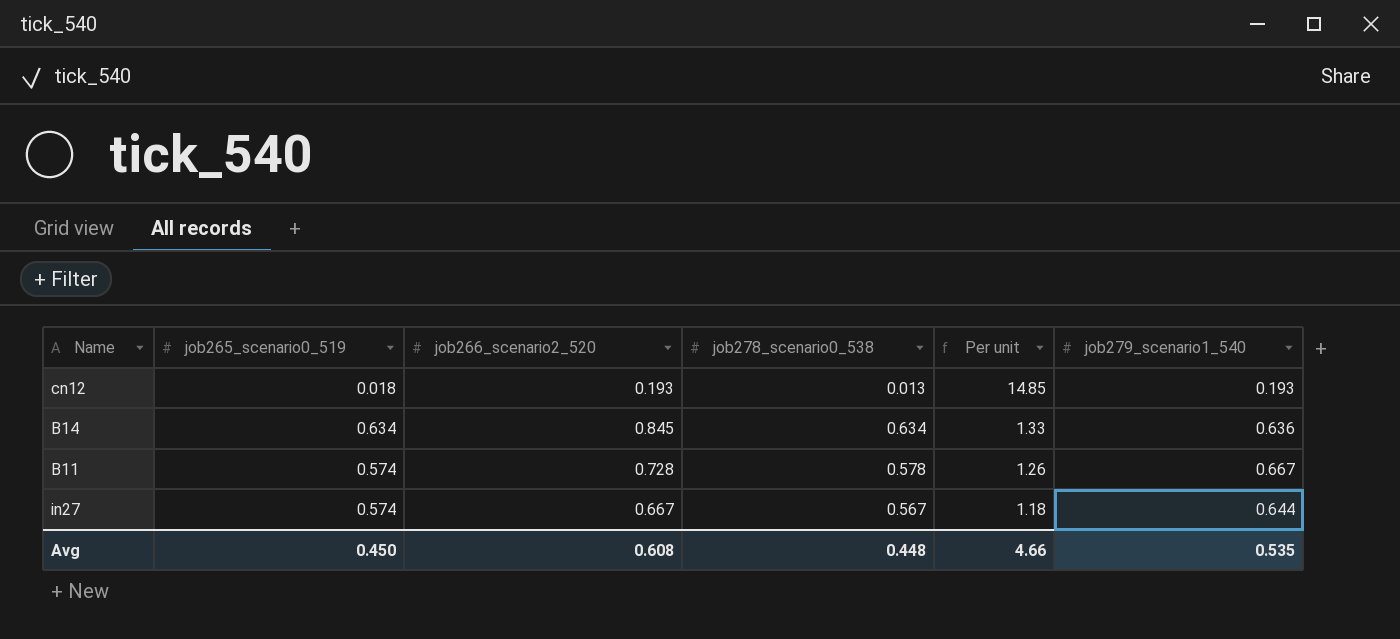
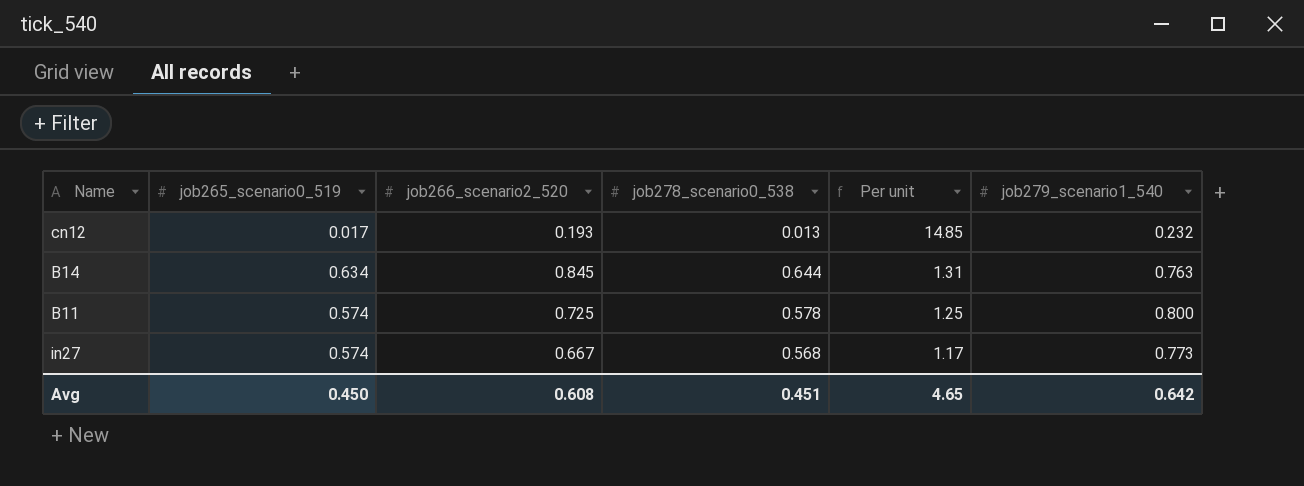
cn12 | job265_scenario0_519: 0.018 -> 0.017
cn12 | job279_scenario1_540: 0.193 -> 0.232
B14 | job278_scenario0_538: 0.634 -> 0.644
B14 | Per unit: 1.33 -> 1.31
B14 | job279_scenario1_540: 0.636 -> 0.763
B11 | job266_scenario2_520: 0.728 -> 0.725
B11 | Per unit: 1.26 -> 1.25
B11 | job279_scenario1_540: 0.667 -> 0.800
in27 | job278_scenario0_538: 0.567 -> 0.568
in27 | Per unit: 1.18 -> 1.17
in27 | job279_scenario1_540: 0.644 -> 0.773
Avg | job278_scenario0_538: 0.448 -> 0.451
Avg | Per unit: 4.66 -> 4.65
Avg | job279_scenario1_540: 0.535 -> 0.642

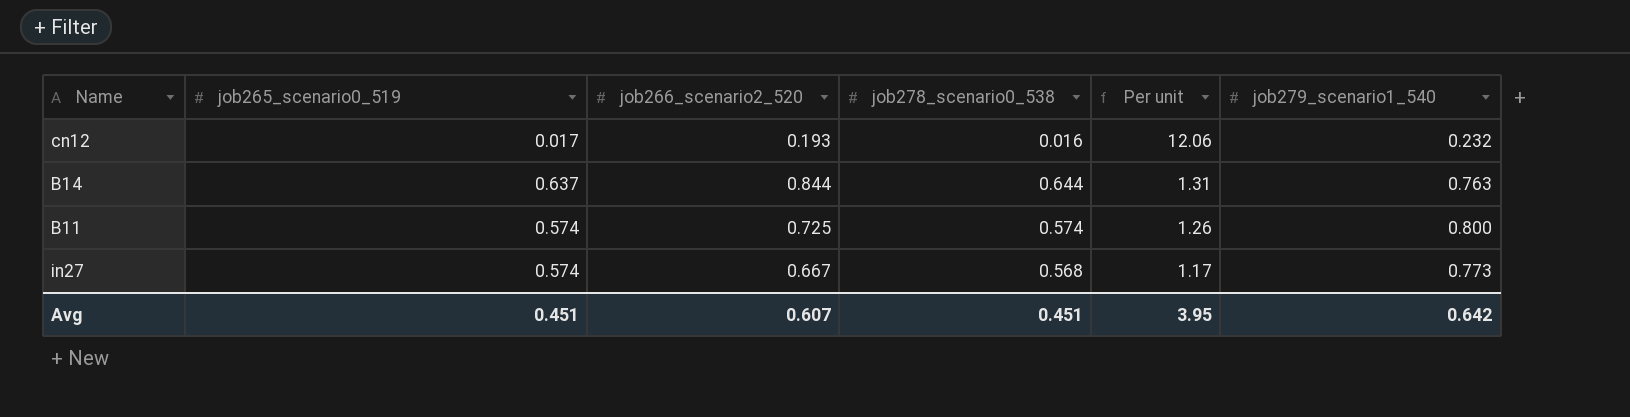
cn12 | job278_scenario0_538: 0.013 -> 0.016
cn12 | Per unit: 14.85 -> 12.06
B14 | job265_scenario0_519: 0.634 -> 0.637
B14 | job266_scenario2_520: 0.845 -> 0.844
B11 | job278_scenario0_538: 0.578 -> 0.574
B11 | Per unit: 1.25 -> 1.26
Avg | job265_scenario0_519: 0.450 -> 0.451
Avg | job266_scenario2_520: 0.608 -> 0.607
Avg | Per unit: 4.65 -> 3.95

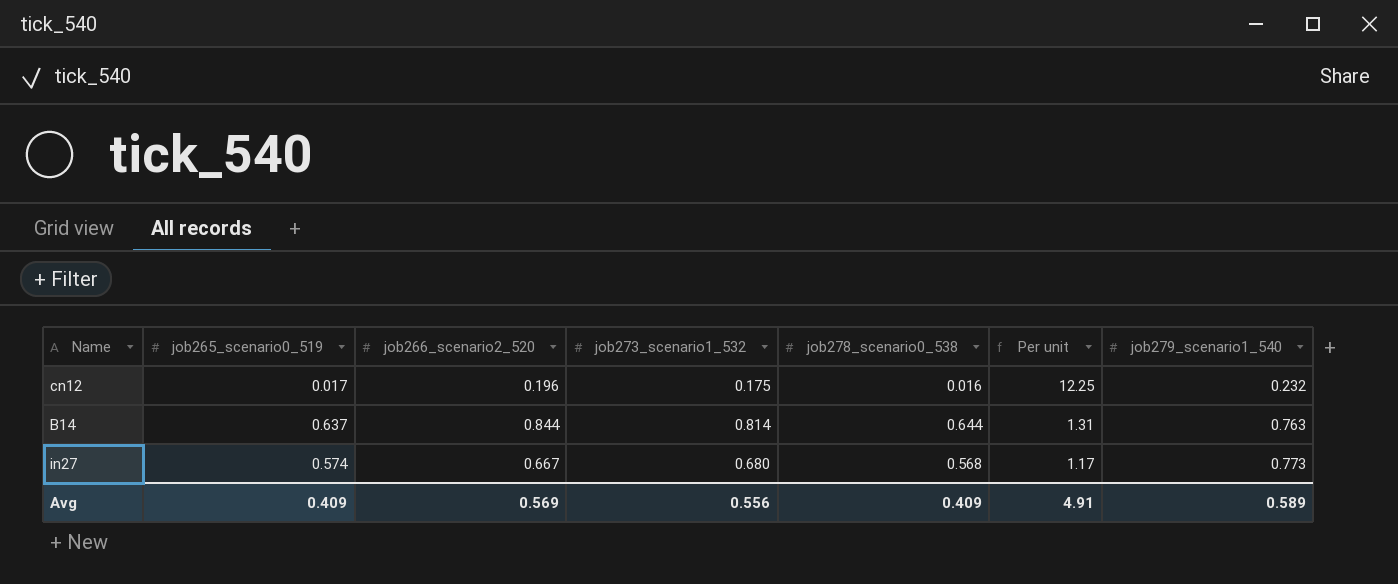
column job273_scenario1_532 | position: none -> 4
row B11: 0.574 | 0.725 | 0.574 | 1.26 | 0.800 -> none
cn12 | job266_scenario2_520: 0.193 -> 0.196
cn12 | Per unit: 12.06 -> 12.25
Avg | job265_scenario0_519: 0.451 -> 0.409
Avg | job266_scenario2_520: 0.607 -> 0.569
Avg | job278_scenario0_538: 0.451 -> 0.409
Avg | Per unit: 3.95 -> 4.91
Avg | job279_scenario1_540: 0.642 -> 0.589

